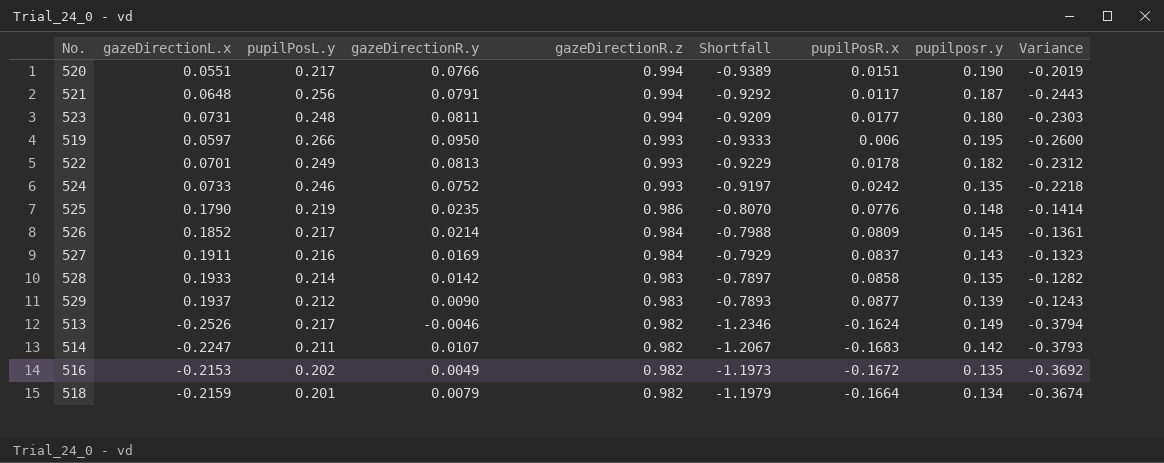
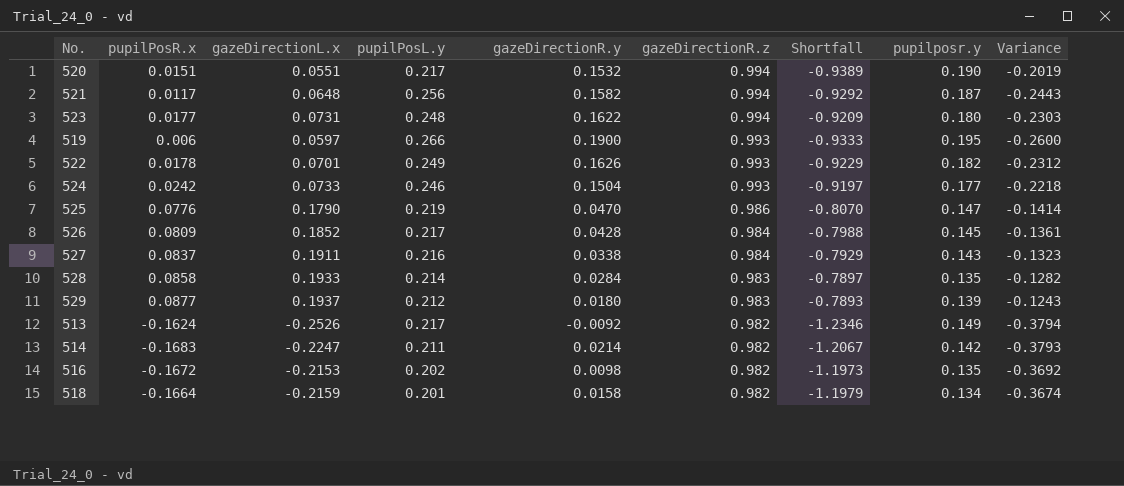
column pupilPosR.x | position: 7 -> 2
520 | gazeDirectionR.y: 0.0766 -> 0.1532
521 | gazeDirectionR.y: 0.0791 -> 0.1582
523 | gazeDirectionR.y: 0.0811 -> 0.1622
519 | gazeDirectionR.y: 0.0950 -> 0.1900
522 | gazeDirectionR.y: 0.0813 -> 0.1626
524 | gazeDirectionR.y: 0.0752 -> 0.1504
524 | pupilposr.y: 0.135 -> 0.177
525 | gazeDirectionR.y: 0.0235 -> 0.0470
525 | pupilposr.y: 0.148 -> 0.147
526 | gazeDirectionR.y: 0.0214 -> 0.0428
527 | gazeDirectionR.y: 0.0169 -> 0.0338
528 | gazeDirectionR.y: 0.0142 -> 0.0284
529 | gazeDirectionR.y: 0.0090 -> 0.0180
513 | gazeDirectionR.y: -0.0046 -> -0.0092
514 | gazeDirectionR.y: 0.0107 -> 0.0214
516 | gazeDirectionR.y: 0.0049 -> 0.0098
518 | gazeDirectionR.y: 0.0079 -> 0.0158

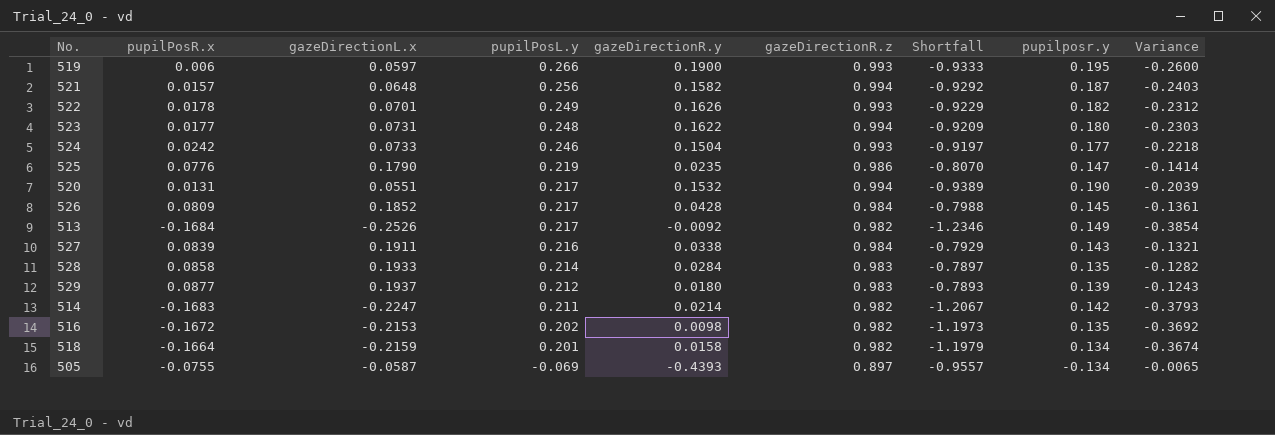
row order: gazeDirectionR.z descending -> pupilPosL.y descending
521 | pupilPosR.x: 0.0117 -> 0.0157
521 | Variance: -0.2443 -> -0.2403
525 | gazeDirectionR.y: 0.0470 -> 0.0235
520 | pupilPosR.x: 0.0151 -> 0.0131
520 | Variance: -0.2019 -> -0.2039
513 | pupilPosR.x: -0.1624 -> -0.1684
513 | Variance: -0.3794 -> -0.3854
527 | pupilPosR.x: 0.0837 -> 0.0839
527 | Variance: -0.1323 -> -0.1321
row 505: none -> -0.0755 | -0.0587 | -0.069 | -0.4393 | 0.897 | -0.9557 | -0.134 | -0.0065

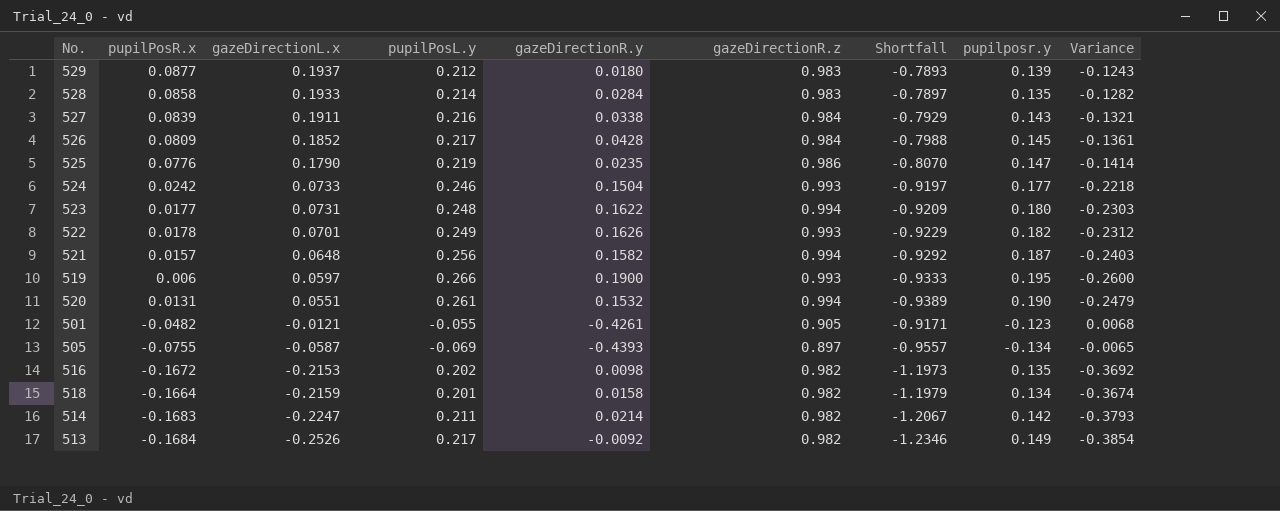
row order: pupilPosL.y descending -> gazeDirectionL.x descending
520 | pupilPosL.y: 0.217 -> 0.261
520 | Variance: -0.2039 -> -0.2479
row 501: none -> -0.0482 | -0.0121 | -0.055 | -0.4261 | 0.905 | -0.9171 | -0.123 | 0.0068

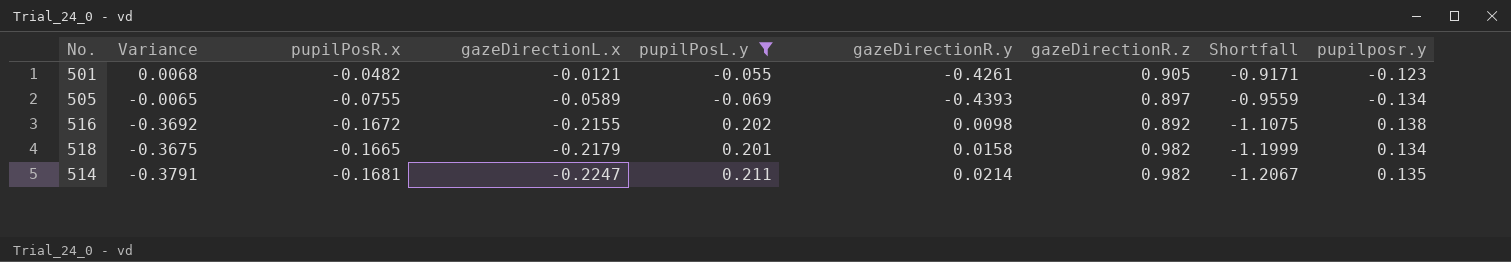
filter: none -> pupilPosL.y <= 0.211
column Variance | position: 9 -> 2
505 | gazeDirectionL.x: -0.0587 -> -0.0589
505 | Shortfall: -0.9557 -> -0.9559
516 | gazeDirectionL.x: -0.2153 -> -0.2155
516 | gazeDirectionR.z: 0.982 -> 0.892
516 | Shortfall: -1.1973 -> -1.1075
516 | pupilposr.y: 0.135 -> 0.138
518 | Variance: -0.3674 -> -0.3675
518 | pupilPosR.x: -0.1664 -> -0.1665
518 | gazeDirectionL.x: -0.2159 -> -0.2179
518 | Shortfall: -1.1979 -> -1.1999
514 | Variance: -0.3793 -> -0.3791
514 | pupilPosR.x: -0.1683 -> -0.1681
514 | pupilposr.y: 0.142 -> 0.135

